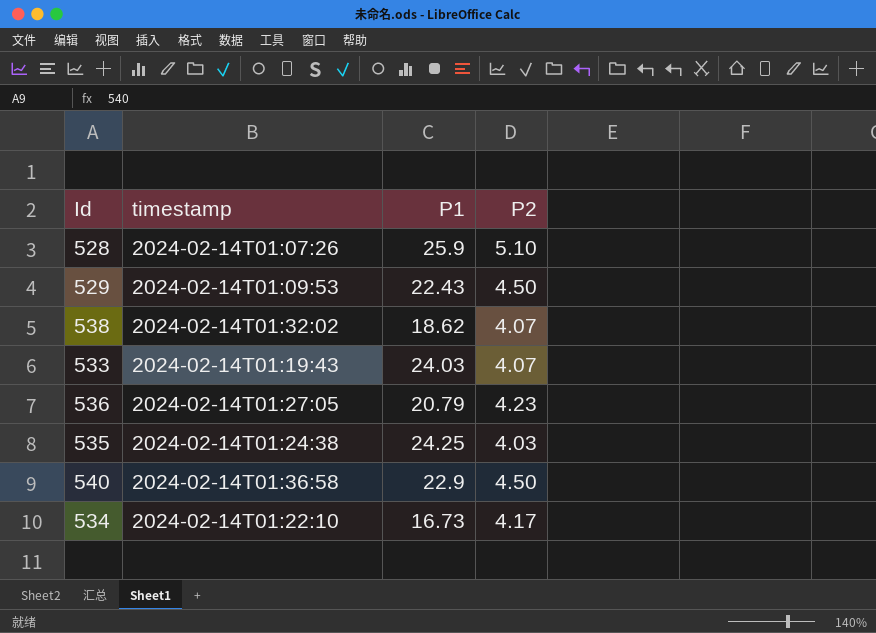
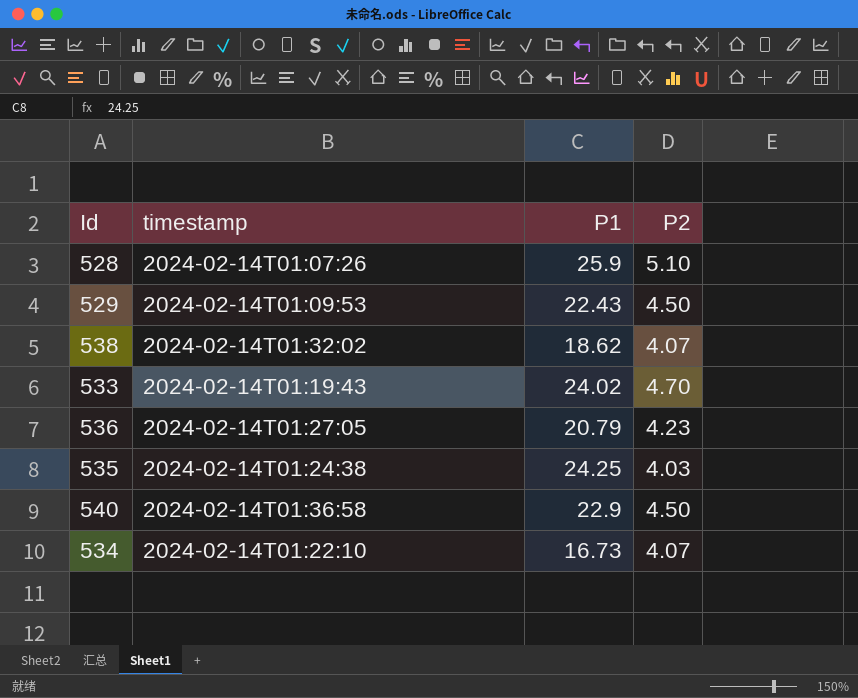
533 | P1: 24.03 -> 24.02
533 | P2: 4.07 -> 4.70
534 | P2: 4.17 -> 4.07

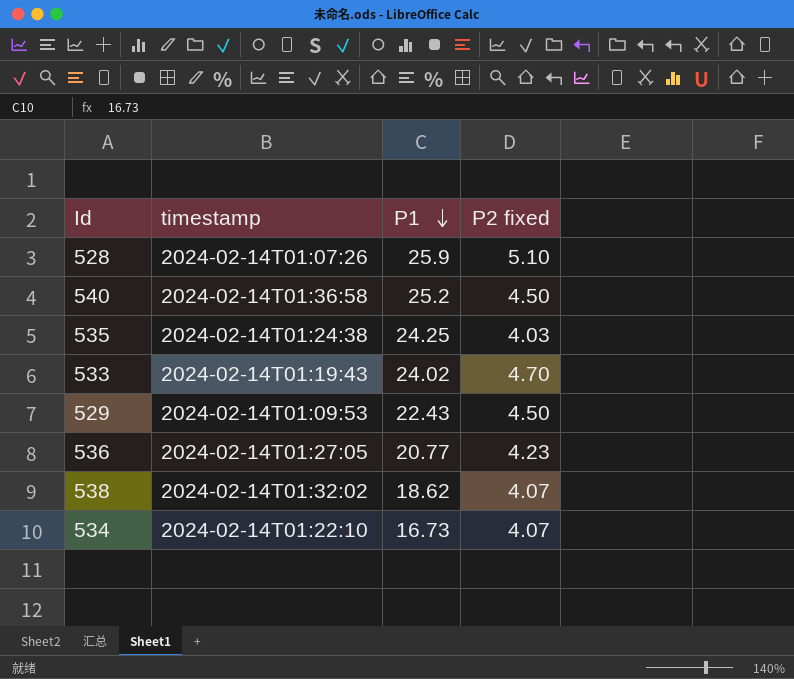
row order: none -> P1 descending
column name: P2 -> P2 fixed
540 | P1: 22.9 -> 25.2
536 | P1: 20.79 -> 20.77

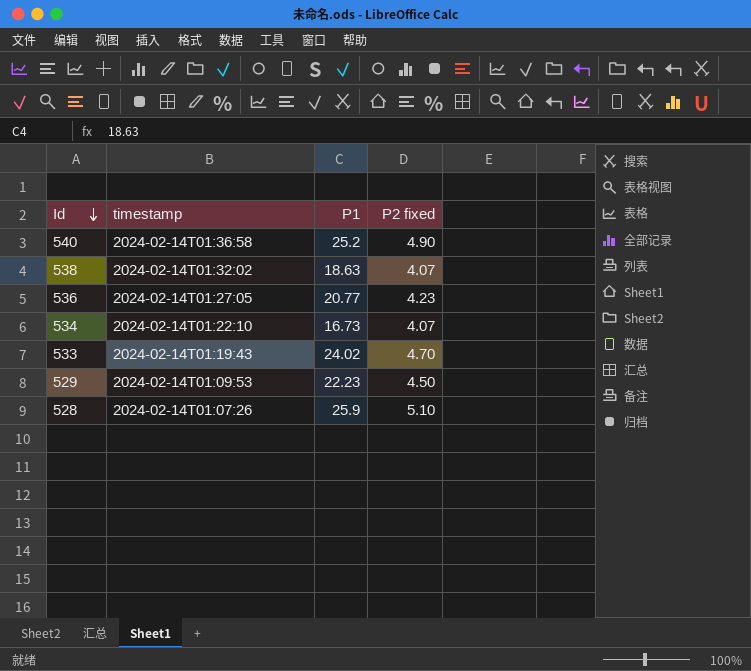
row order: P1 descending -> Id descending
row 535: 2024-02-14T01:24:38 | 24.25 | 4.03 -> none
540 | P2 fixed: 4.50 -> 4.90
538 | P1: 18.62 -> 18.63
529 | P1: 22.43 -> 22.23

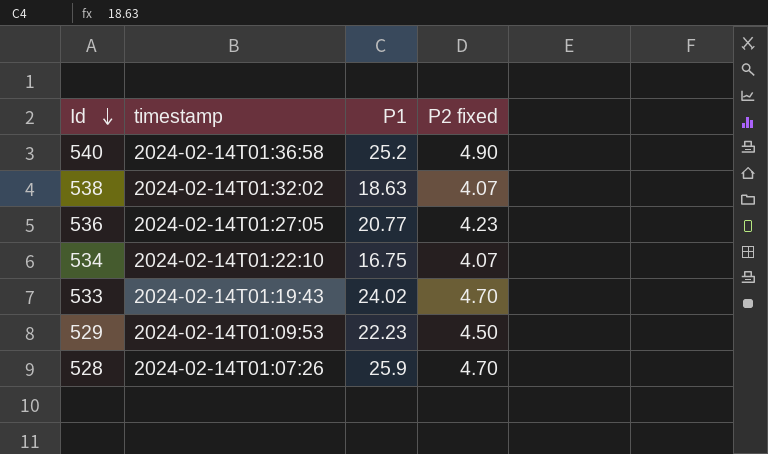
534 | P1: 16.73 -> 16.75
528 | P2 fixed: 5.10 -> 4.70

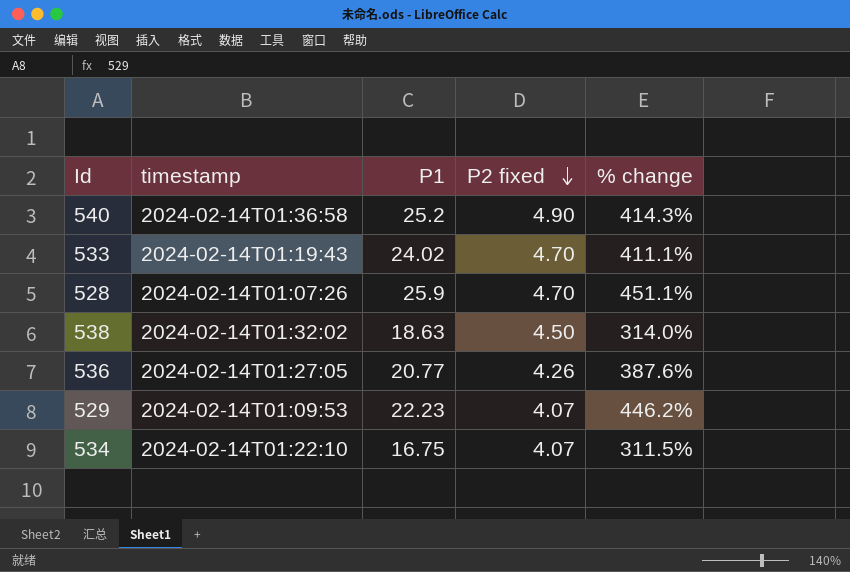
row order: Id descending -> P2 fixed descending
column % change | formula: none -> ([P1] - [P2 fixed]) / [P2 fixed]
538 | P2 fixed: 4.07 -> 4.50
536 | P2 fixed: 4.23 -> 4.26
529 | P2 fixed: 4.50 -> 4.07

